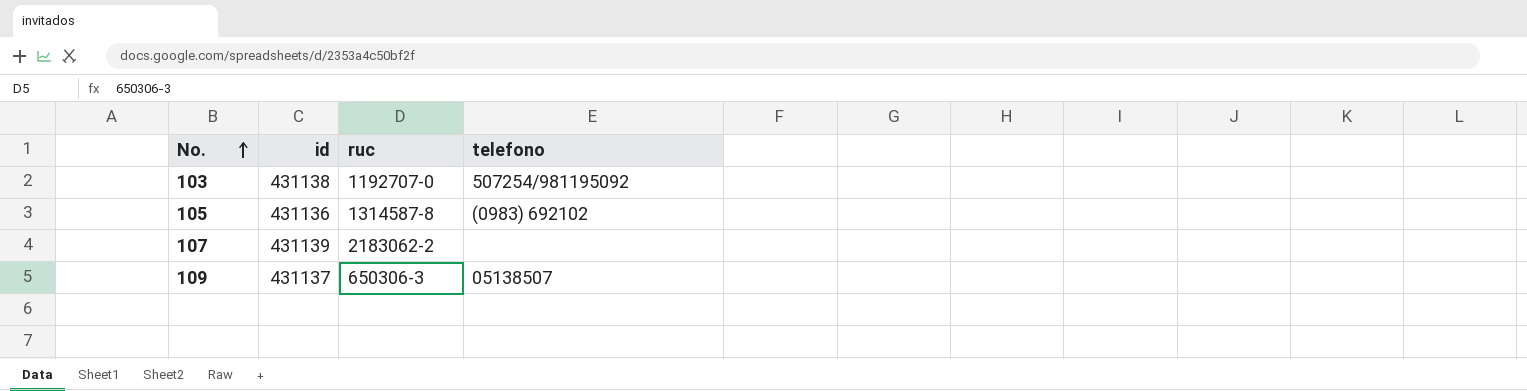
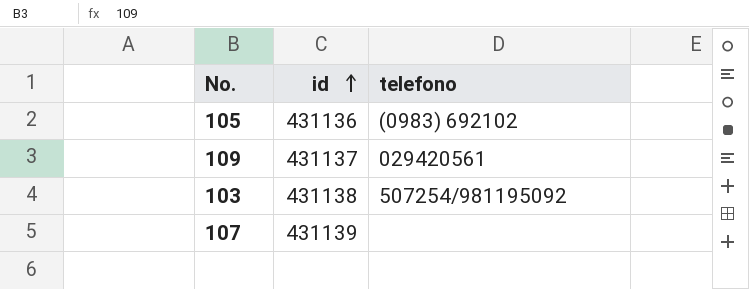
row order: No. ascending -> id ascending
column ruc | position: 3 -> none
109 | telefono: 05138507 -> 029420561

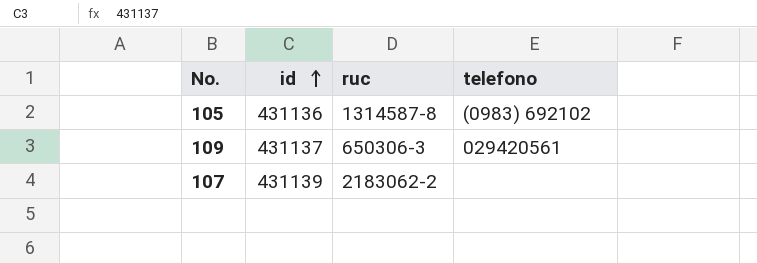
column ruc | position: none -> 3
row 103: 431138 | 507254/981195092 -> none

